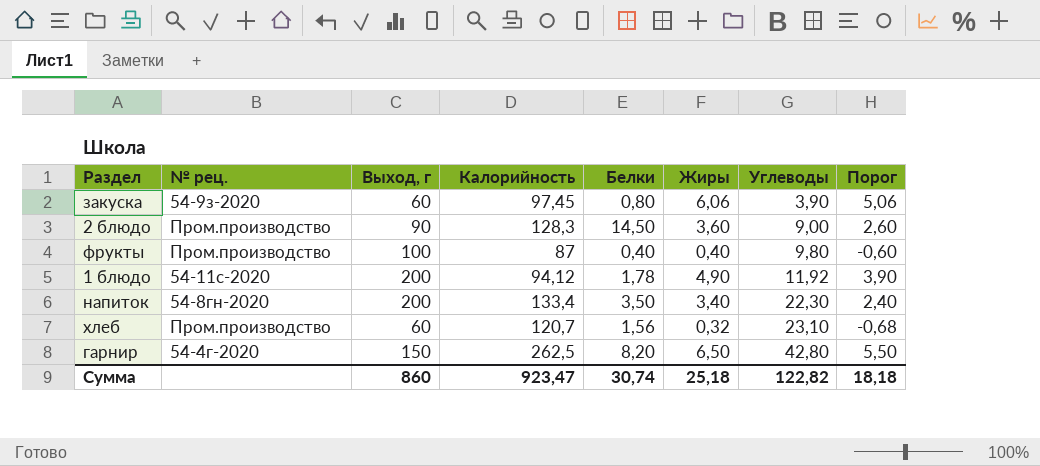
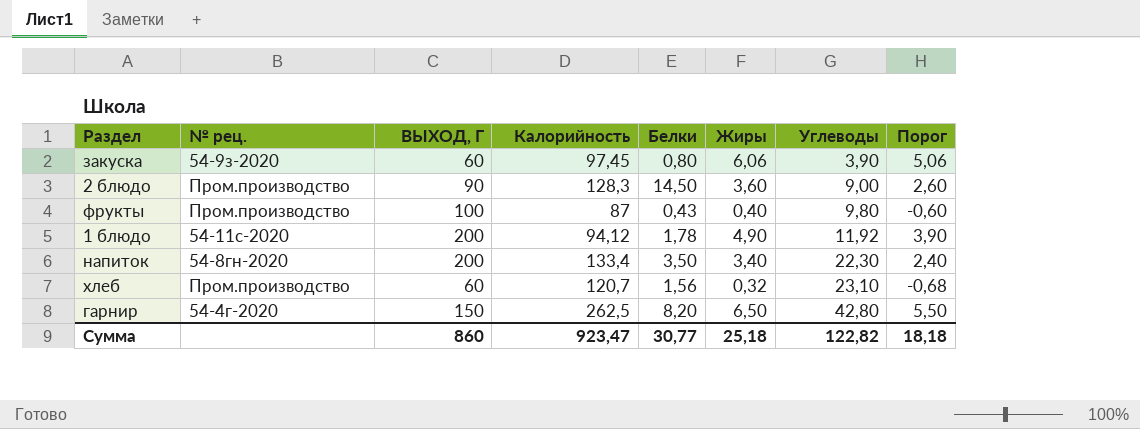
column name: Выход, г -> ВЫХОД, Г
фрукты | Белки: 0,40 -> 0,43
Сумма | Белки: 30,74 -> 30,77

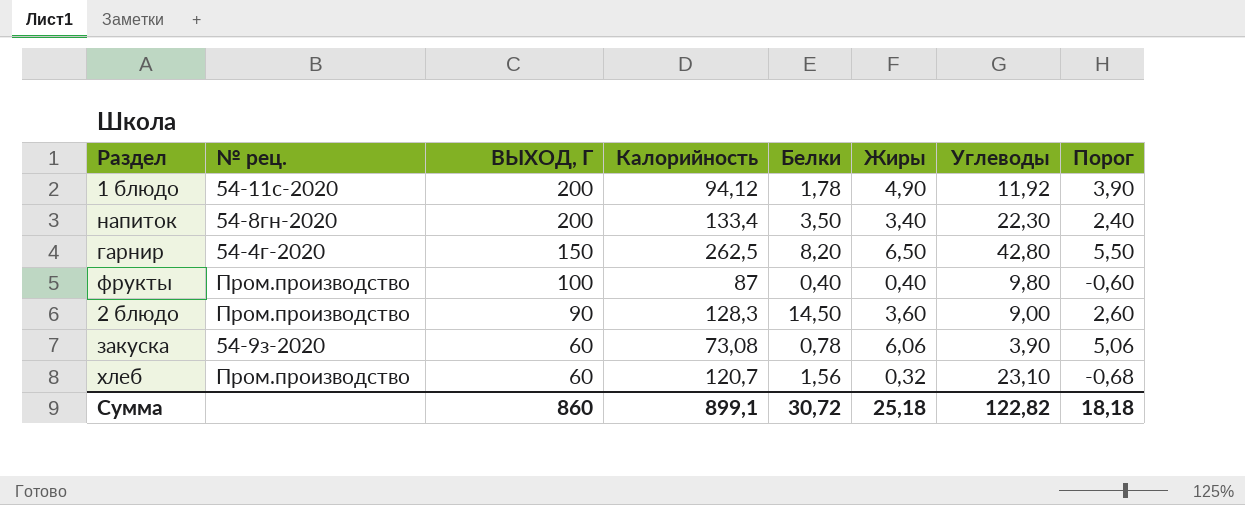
row order: Углеводы ascending -> ВЫХОД, Г descending
фрукты | Белки: 0,43 -> 0,40
закуска | Калорийность: 97,45 -> 73,08
закуска | Белки: 0,80 -> 0,78
Сумма | Калорийность: 923,47 -> 899,1
Сумма | Белки: 30,77 -> 30,72

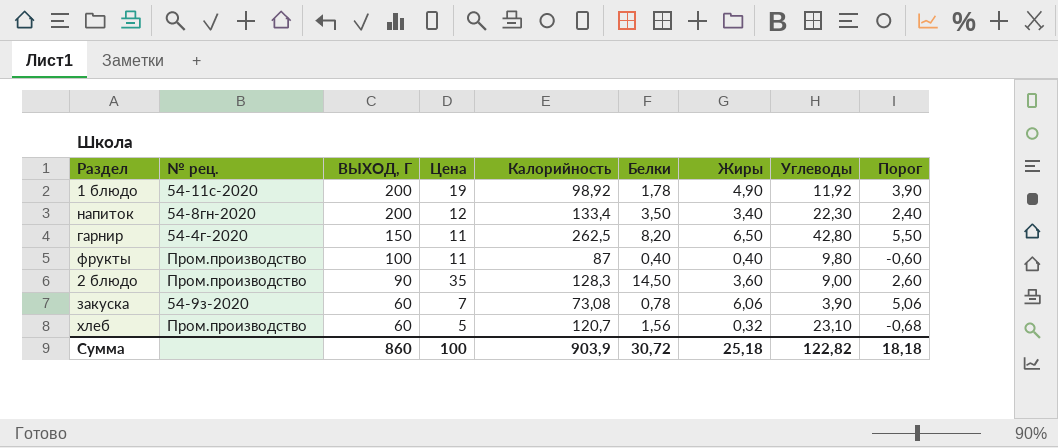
column Цена | position: none -> 4
1 блюдо | Калорийность: 94,12 -> 98,92
Сумма | Калорийность: 899,1 -> 903,9

